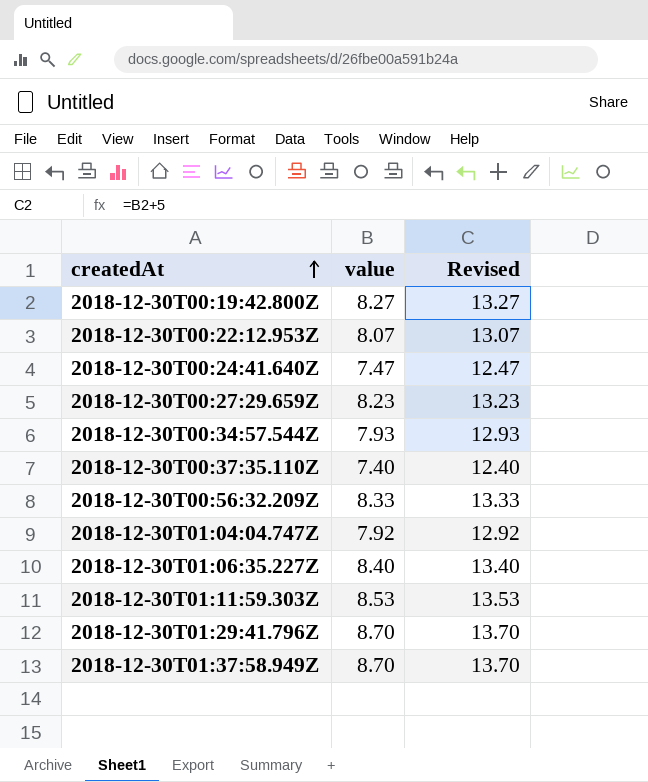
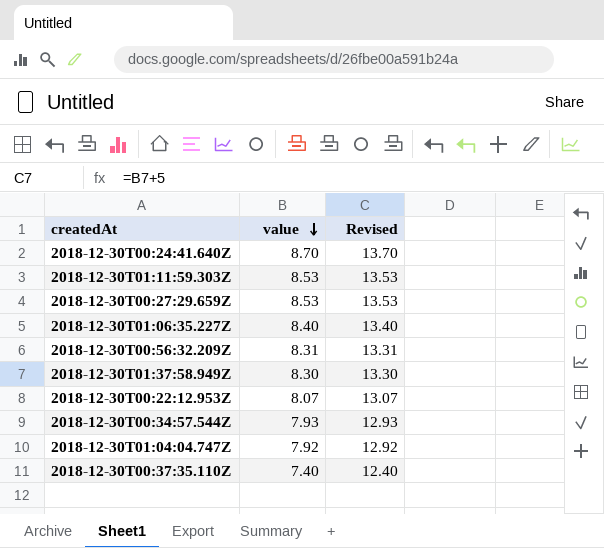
row order: createdAt ascending -> value descending
row 2018-12-30T00:19:42.800Z: 8.27 | 13.27 -> none
row 2018-12-30T01:29:41.796Z: 8.70 | 13.70 -> none
2018-12-30T00:24:41.640Z | value: 7.47 -> 8.70
2018-12-30T00:24:41.640Z | Revised: 12.47 -> 13.70
2018-12-30T00:27:29.659Z | value: 8.23 -> 8.53
2018-12-30T00:27:29.659Z | Revised: 13.23 -> 13.53
2018-12-30T00:56:32.209Z | value: 8.33 -> 8.31
2018-12-30T00:56:32.209Z | Revised: 13.33 -> 13.31
2018-12-30T01:37:58.949Z | value: 8.70 -> 8.30
2018-12-30T01:37:58.949Z | Revised: 13.70 -> 13.30

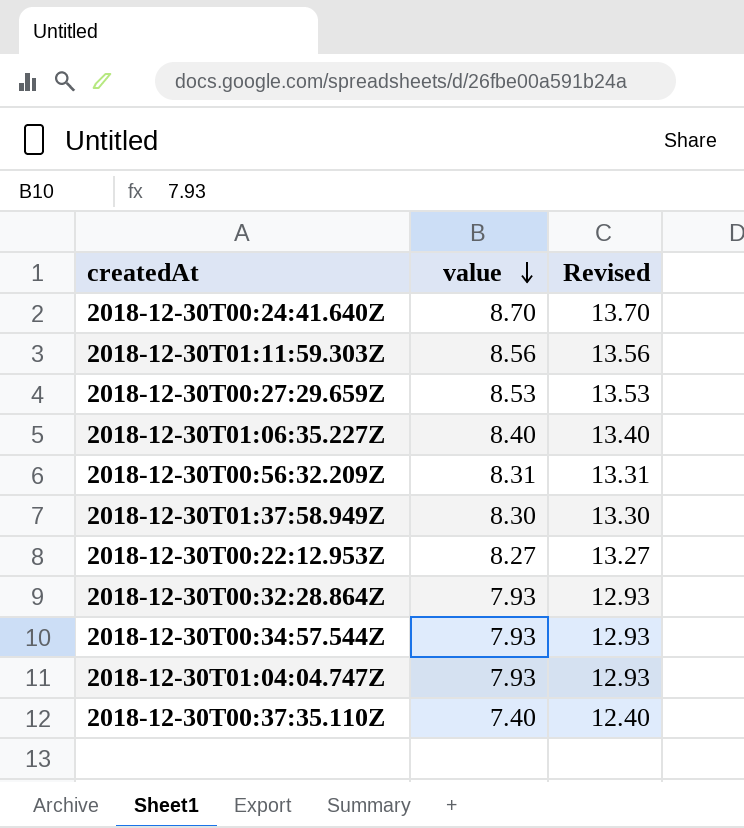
2018-12-30T01:11:59.303Z | value: 8.53 -> 8.56
2018-12-30T01:11:59.303Z | Revised: 13.53 -> 13.56
2018-12-30T00:22:12.953Z | value: 8.07 -> 8.27
2018-12-30T00:22:12.953Z | Revised: 13.07 -> 13.27
row 2018-12-30T00:32:28.864Z: none -> 7.93 | 12.93
2018-12-30T01:04:04.747Z | value: 7.92 -> 7.93
2018-12-30T01:04:04.747Z | Revised: 12.92 -> 12.93

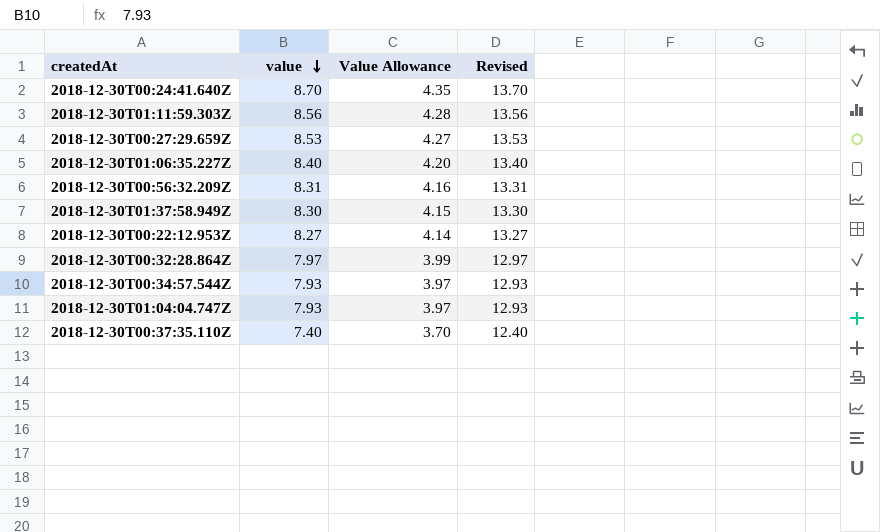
column Value Allowance | formula: none -> [value] * 0.5
2018-12-30T00:32:28.864Z | value: 7.93 -> 7.97
2018-12-30T00:32:28.864Z | Revised: 12.93 -> 12.97

